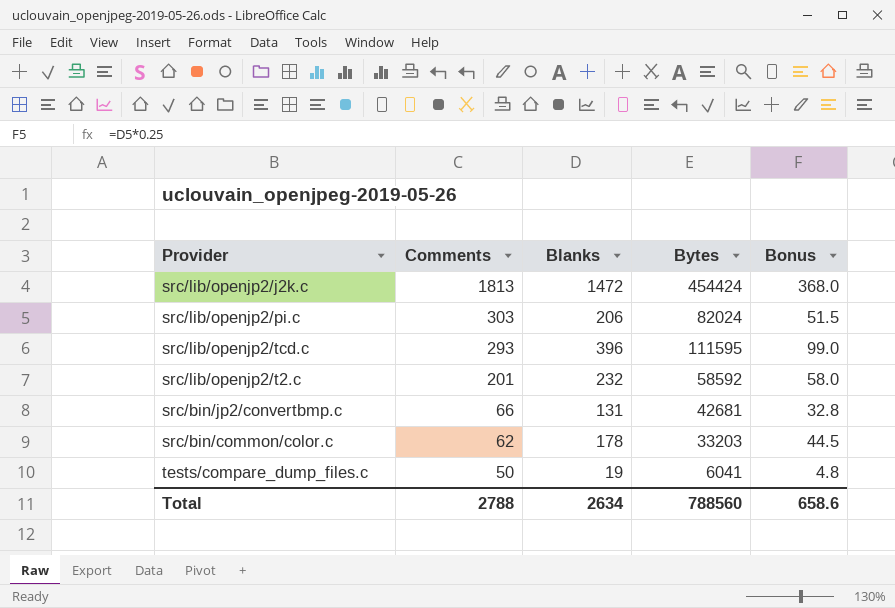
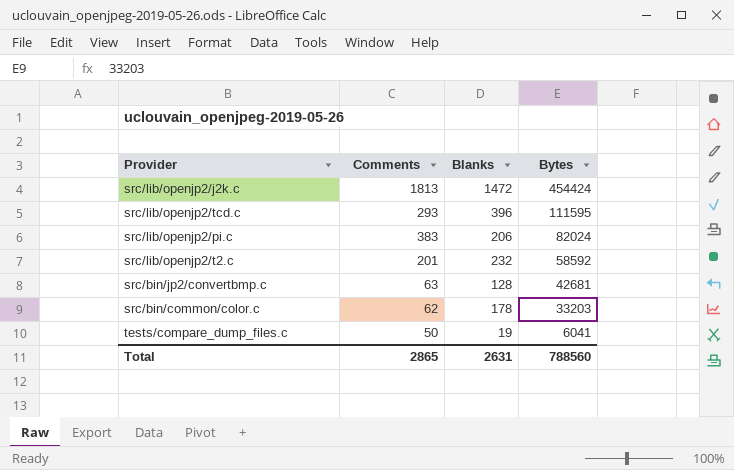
row order: Comments descending -> Bytes descending
column Bonus | formula: [Blanks] * 0.25 -> none
src/lib/openjp2/pi.c | Comments: 303 -> 383
src/bin/jp2/convertbmp.c | Comments: 66 -> 63
src/bin/jp2/convertbmp.c | Blanks: 131 -> 128
Total | Comments: 2788 -> 2865
Total | Blanks: 2634 -> 2631

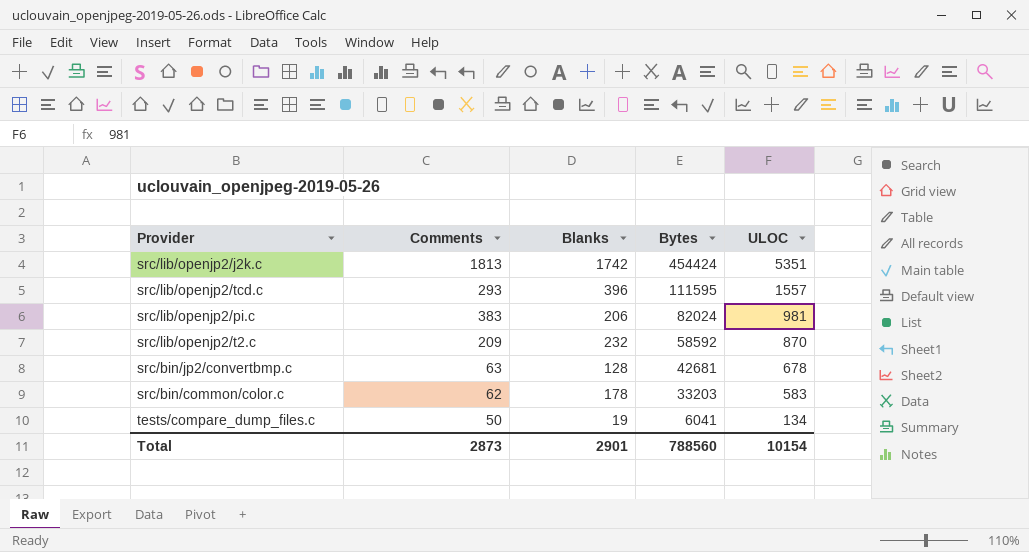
column ULOC | position: none -> 5
src/lib/openjp2/j2k.c | Blanks: 1472 -> 1742
src/lib/openjp2/t2.c | Comments: 201 -> 209
Total | Comments: 2865 -> 2873
Total | Blanks: 2631 -> 2901

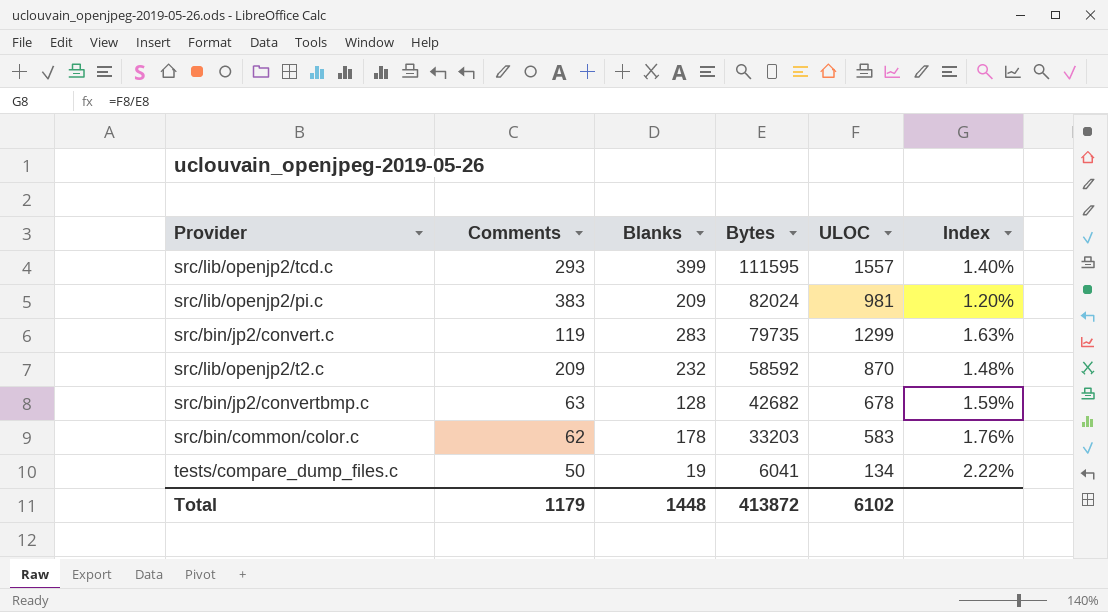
column Index | formula: none -> [ULOC] / [Bytes]
row src/lib/openjp2/j2k.c: 1813 | 1742 | 454424 | 5351 -> none
src/lib/openjp2/tcd.c | Blanks: 396 -> 399
src/lib/openjp2/pi.c | Blanks: 206 -> 209
row src/bin/jp2/convert.c: none -> 119 | 283 | 79735 | 1299 | 1.63%
src/bin/jp2/convertbmp.c | Bytes: 42681 -> 42682
Total | Comments: 2873 -> 1179
Total | Blanks: 2901 -> 1448
Total | Bytes: 788560 -> 413872
Total | ULOC: 10154 -> 6102

